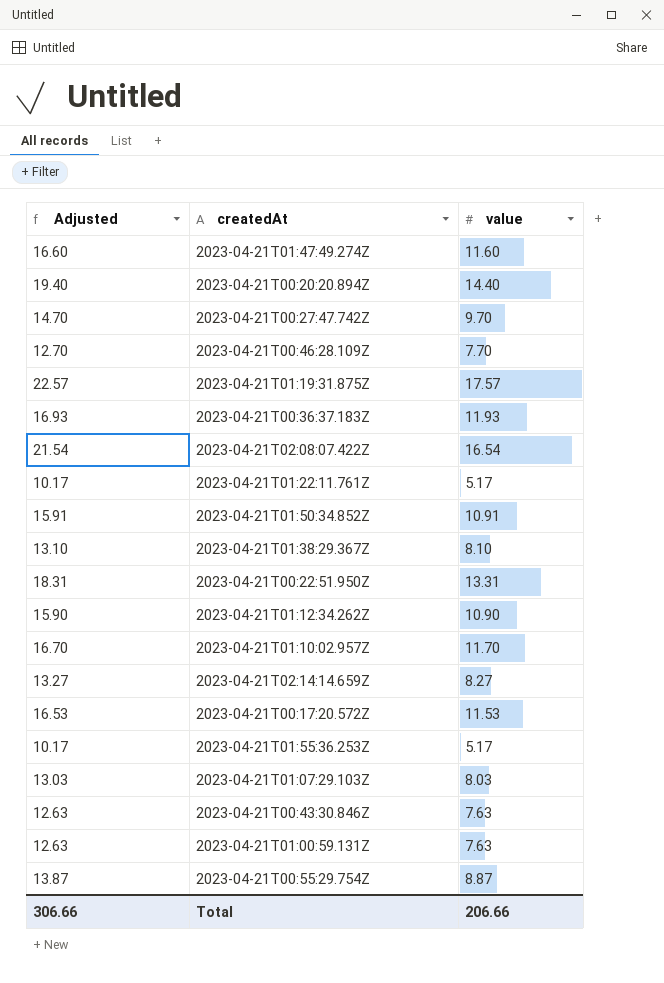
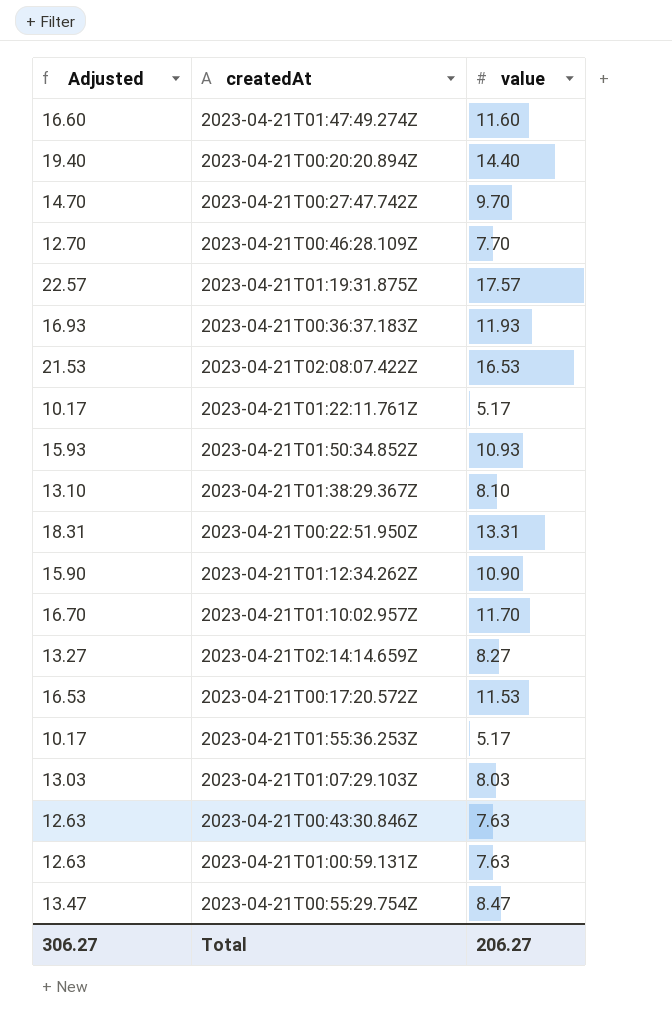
2023-04-21T02:08:07.422Z | Adjusted: 21.54 -> 21.53
2023-04-21T02:08:07.422Z | value: 16.54 -> 16.53
2023-04-21T01:50:34.852Z | Adjusted: 15.91 -> 15.93
2023-04-21T01:50:34.852Z | value: 10.91 -> 10.93
2023-04-21T00:55:29.754Z | Adjusted: 13.87 -> 13.47
2023-04-21T00:55:29.754Z | value: 8.87 -> 8.47
Total | Adjusted: 306.66 -> 306.27
Total | value: 206.66 -> 206.27

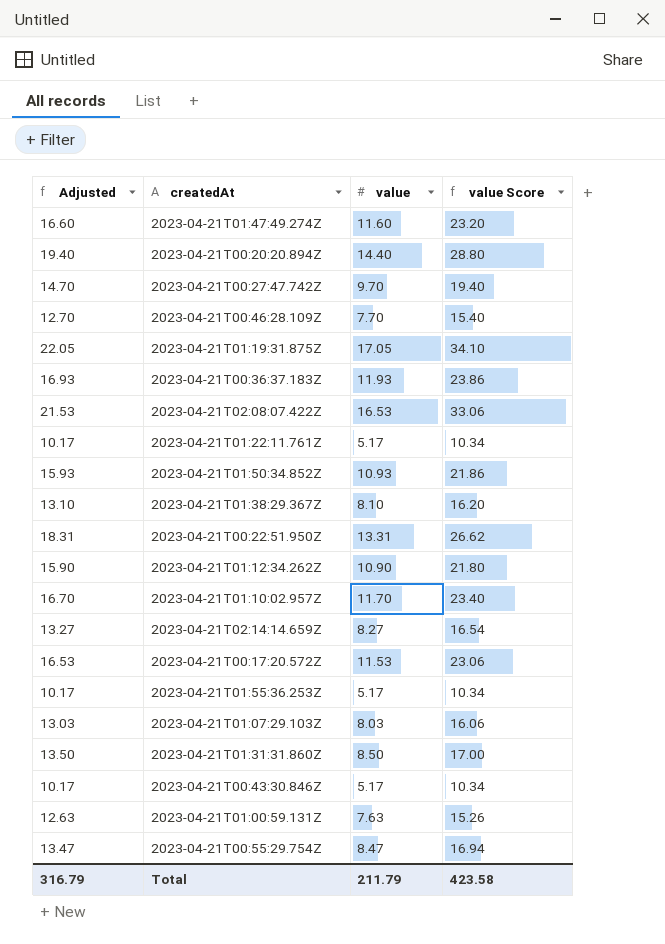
column value Score | formula: none -> [value] * 2
2023-04-21T01:19:31.875Z | Adjusted: 22.57 -> 22.05
2023-04-21T01:19:31.875Z | value: 17.57 -> 17.05
row 2023-04-21T01:31:31.860Z: none -> 13.50 | 8.50 | 17.00
2023-04-21T00:43:30.846Z | Adjusted: 12.63 -> 10.17
2023-04-21T00:43:30.846Z | value: 7.63 -> 5.17
Total | Adjusted: 306.27 -> 316.79
Total | value: 206.27 -> 211.79

